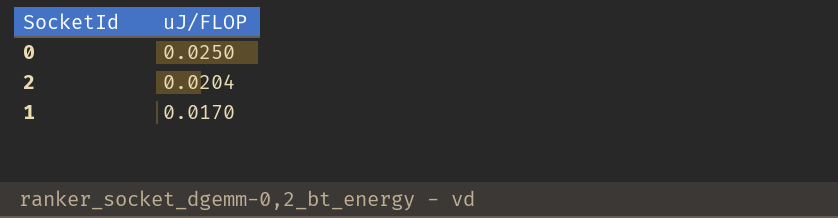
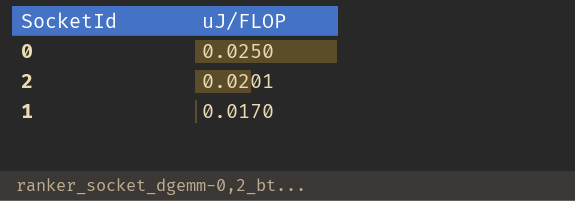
2 | uJ/FLOP: 0.0204 -> 0.0201

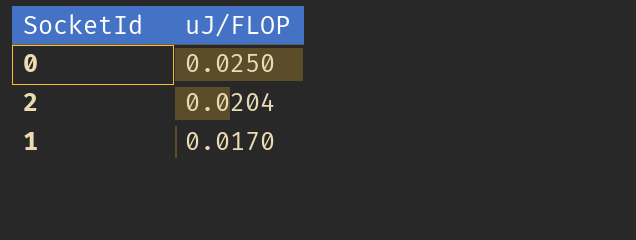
2 | uJ/FLOP: 0.0201 -> 0.0204

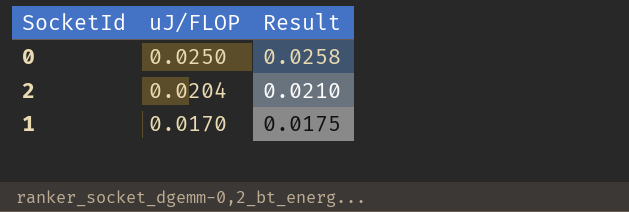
column Result | formula: none -> [uJ/FLOP] * 1.03

